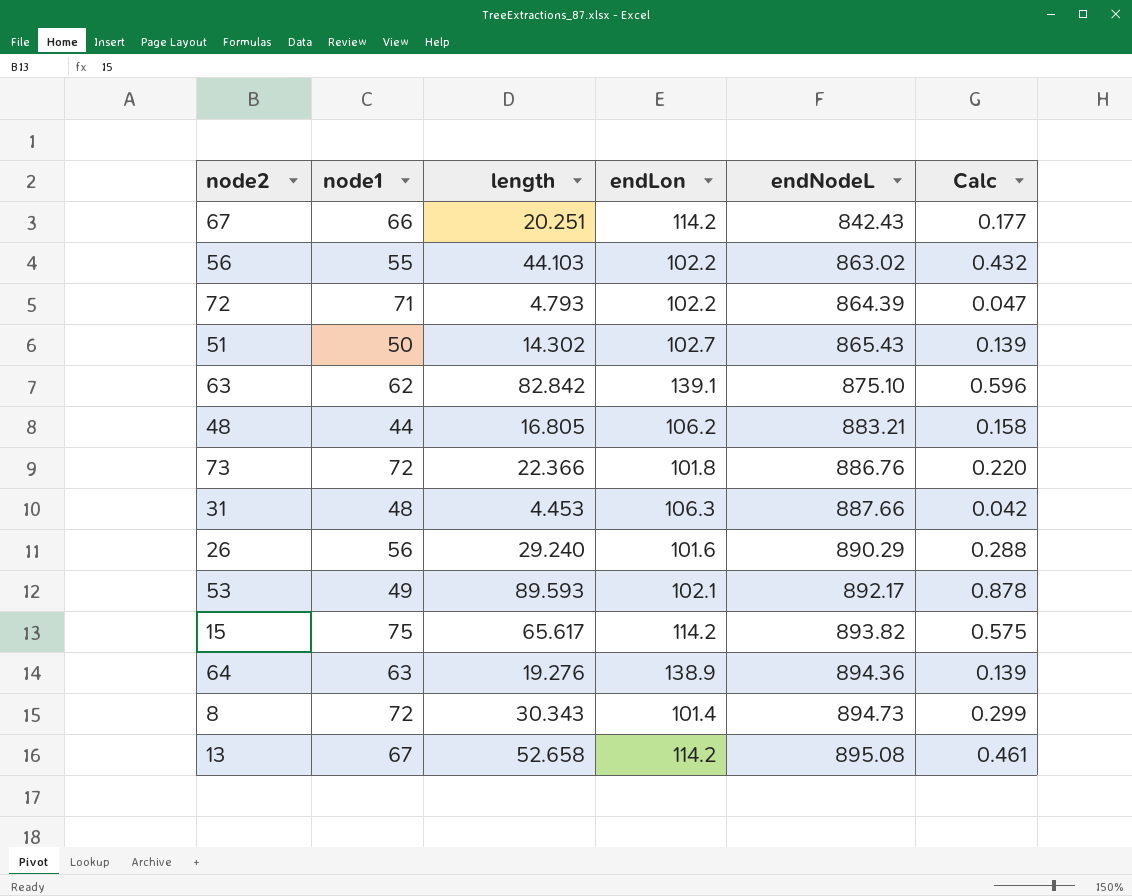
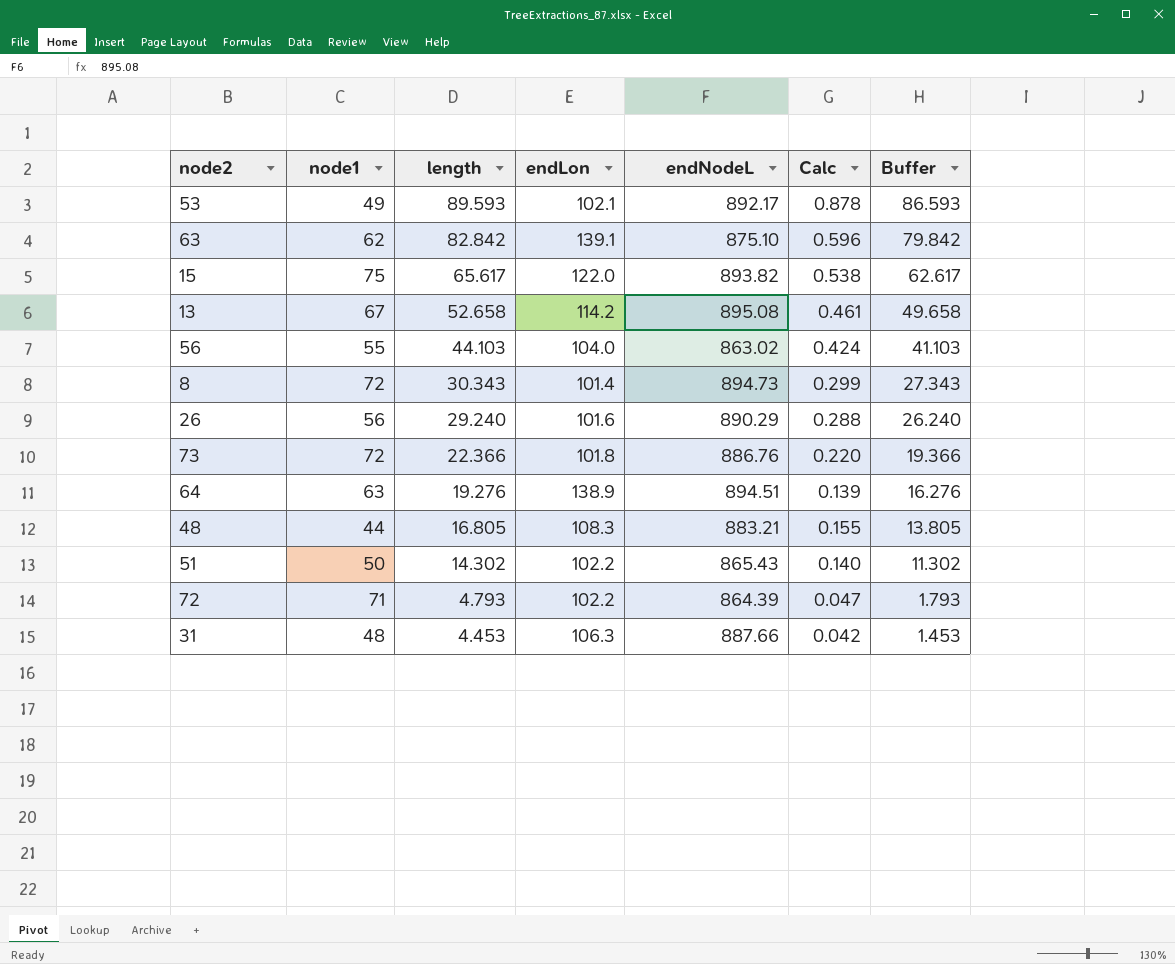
row order: endNodeL ascending -> length descending
column Buffer | formula: none -> [length] - 3
row 67: 66 | 20.251 | 114.2 | 842.43 | 0.177 -> none
15 | endLon: 114.2 -> 122.0
15 | Calc: 0.575 -> 0.538
56 | endLon: 102.2 -> 104.0
56 | Calc: 0.432 -> 0.424
64 | endNodeL: 894.36 -> 894.51
48 | endLon: 106.2 -> 108.3
48 | Calc: 0.158 -> 0.155
51 | endLon: 102.7 -> 102.2
51 | Calc: 0.139 -> 0.140

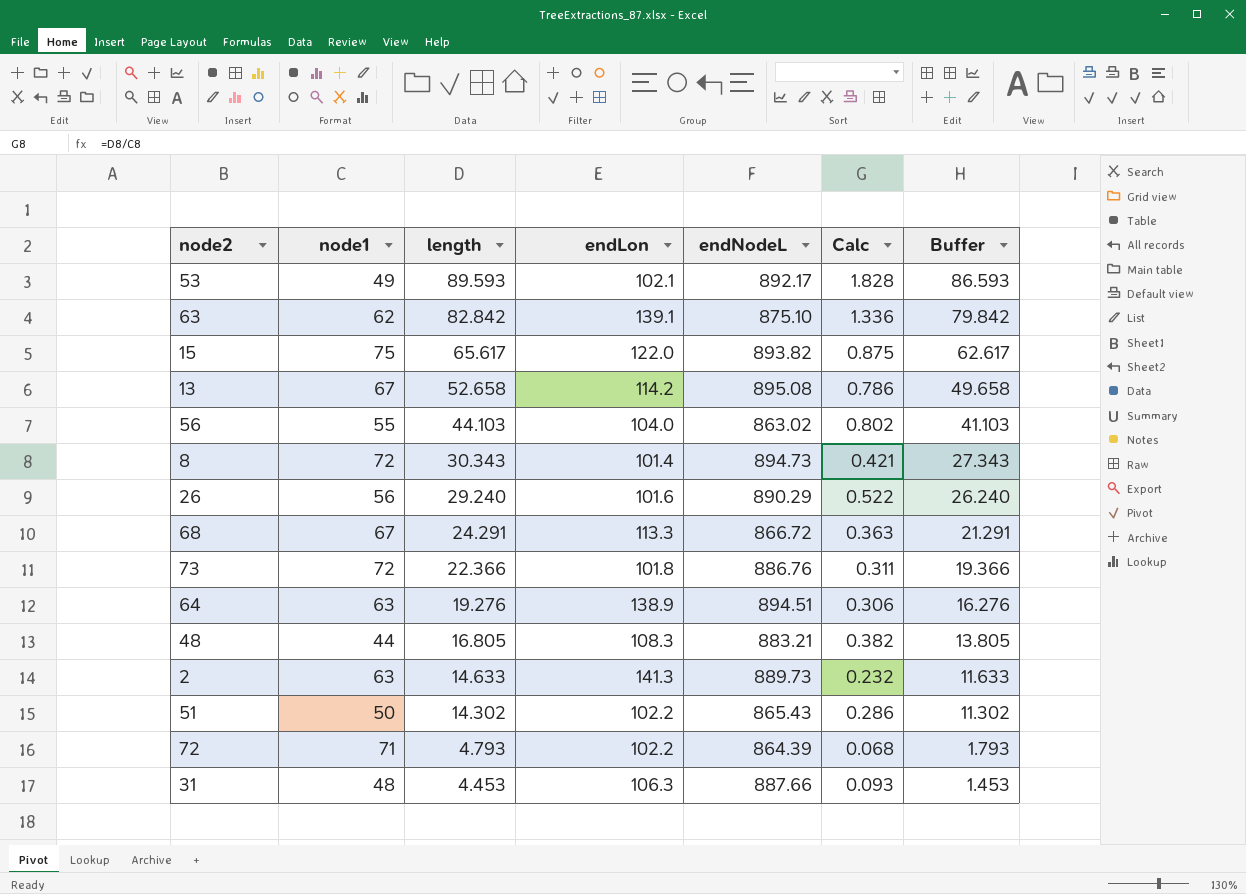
column Calc | formula: [length] / [endLon] -> [length] / [node1]
row 68: none -> 67 | 24.291 | 113.3 | 866.72 | 0.363 | 21.291
row 2: none -> 63 | 14.633 | 141.3 | 889.73 | 0.232 | 11.633

